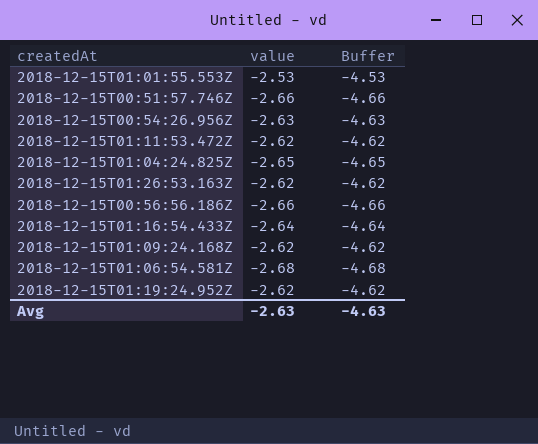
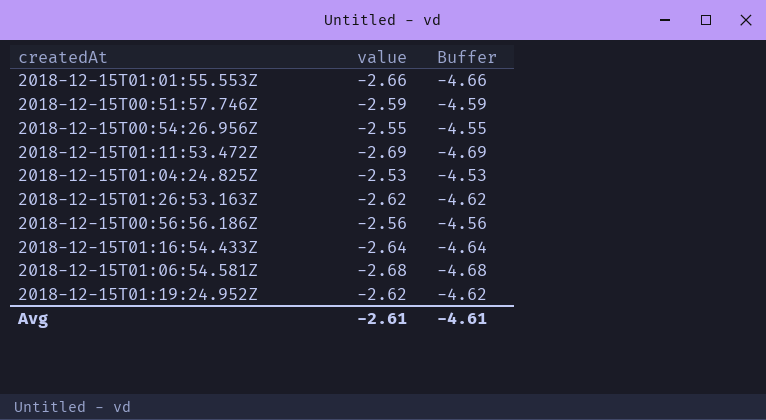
row 2018-12-15T01:09:24.168Z: -2.62 | -4.62 -> none
2018-12-15T01:01:55.553Z | value: -2.53 -> -2.66
2018-12-15T01:01:55.553Z | Buffer: -4.53 -> -4.66
2018-12-15T00:51:57.746Z | value: -2.66 -> -2.59
2018-12-15T00:51:57.746Z | Buffer: -4.66 -> -4.59
2018-12-15T00:54:26.956Z | value: -2.63 -> -2.55
2018-12-15T00:54:26.956Z | Buffer: -4.63 -> -4.55
2018-12-15T01:11:53.472Z | value: -2.62 -> -2.69
2018-12-15T01:11:53.472Z | Buffer: -4.62 -> -4.69
2018-12-15T01:04:24.825Z | value: -2.65 -> -2.53
2018-12-15T01:04:24.825Z | Buffer: -4.65 -> -4.53
2018-12-15T00:56:56.186Z | value: -2.66 -> -2.56
2018-12-15T00:56:56.186Z | Buffer: -4.66 -> -4.56
Avg | value: -2.63 -> -2.61
Avg | Buffer: -4.63 -> -4.61

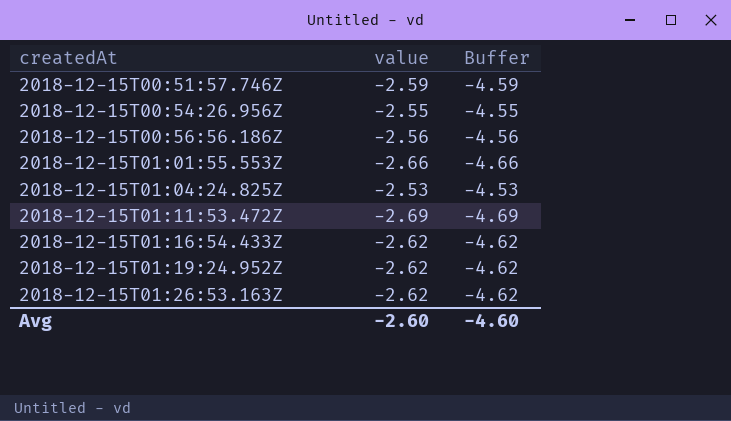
row order: none -> createdAt ascending
row 2018-12-15T01:06:54.581Z: -2.68 | -4.68 -> none
2018-12-15T01:16:54.433Z | value: -2.64 -> -2.62
2018-12-15T01:16:54.433Z | Buffer: -4.64 -> -4.62
Avg | value: -2.61 -> -2.60
Avg | Buffer: -4.61 -> -4.60

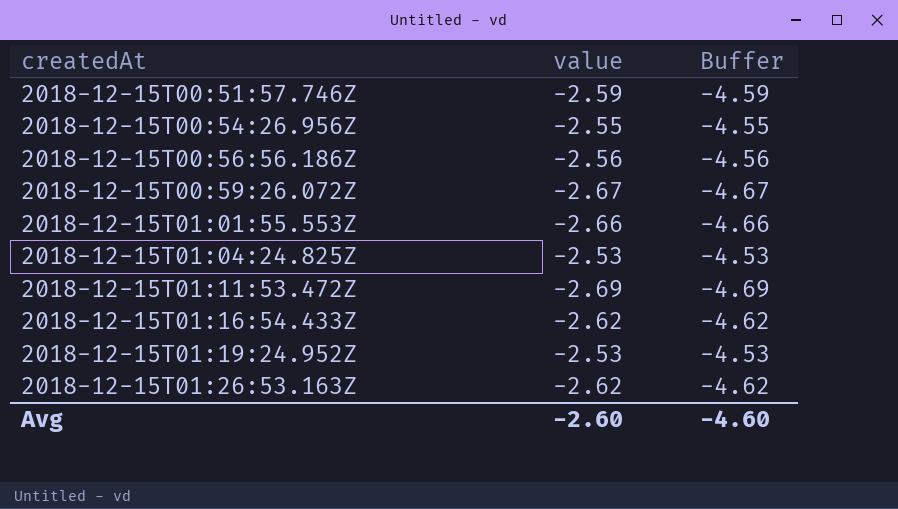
row 2018-12-15T00:59:26.072Z: none -> -2.67 | -4.67
2018-12-15T01:19:24.952Z | value: -2.62 -> -2.53
2018-12-15T01:19:24.952Z | Buffer: -4.62 -> -4.53

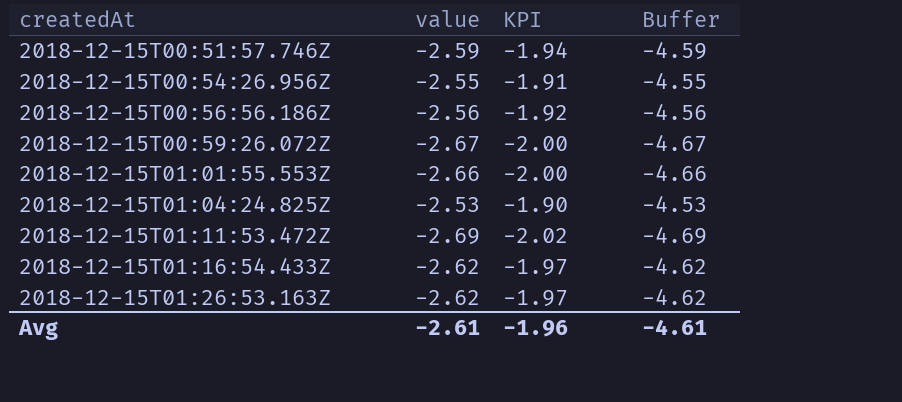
column KPI | formula: none -> [value] * 0.75
row 2018-12-15T01:19:24.952Z: -2.53 | -4.53 -> none
Avg | value: -2.60 -> -2.61
Avg | Buffer: -4.60 -> -4.61

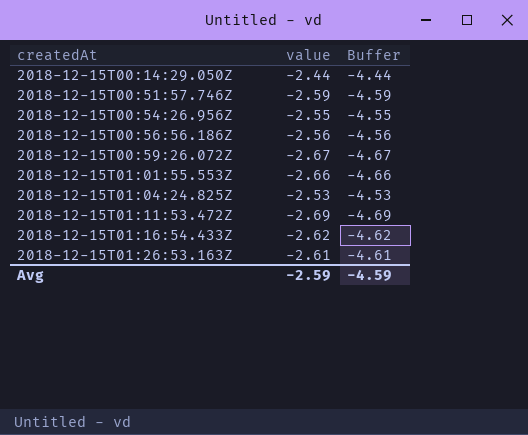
column KPI | formula: [value] * 0.75 -> none
row 2018-12-15T00:14:29.050Z: none -> -2.44 | -4.44
2018-12-15T01:26:53.163Z | value: -2.62 -> -2.61
2018-12-15T01:26:53.163Z | Buffer: -4.62 -> -4.61
Avg | value: -2.61 -> -2.59
Avg | Buffer: -4.61 -> -4.59

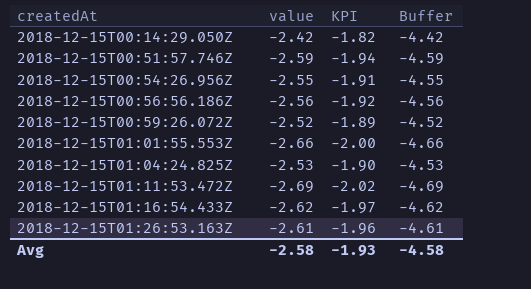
column KPI | formula: none -> [value] * 0.75
2018-12-15T00:14:29.050Z | value: -2.44 -> -2.42
2018-12-15T00:14:29.050Z | Buffer: -4.44 -> -4.42
2018-12-15T00:59:26.072Z | value: -2.67 -> -2.52
2018-12-15T00:59:26.072Z | Buffer: -4.67 -> -4.52
Avg | value: -2.59 -> -2.58
Avg | Buffer: -4.59 -> -4.58

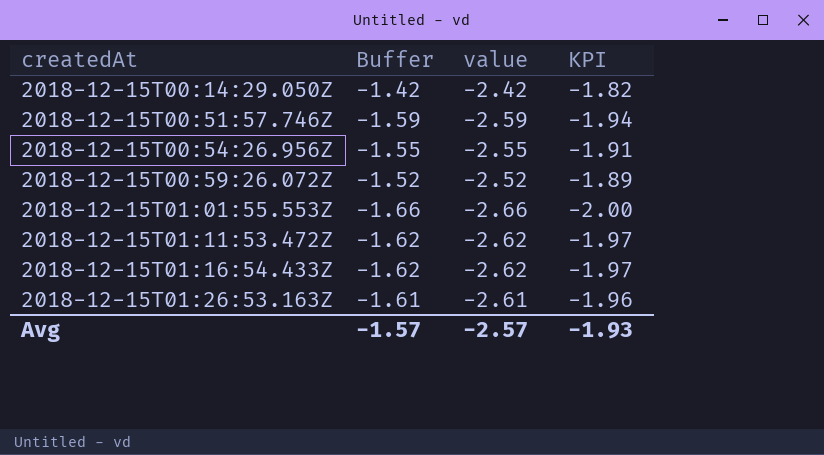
column Buffer | formula: [value] - 2 -> [value] + 1
column Buffer | position: 4 -> 2
row 2018-12-15T00:56:56.186Z: -2.56 | -1.92 | -4.56 -> none
row 2018-12-15T01:04:24.825Z: -2.53 | -1.90 | -4.53 -> none
2018-12-15T01:11:53.472Z | value: -2.69 -> -2.62
2018-12-15T01:11:53.472Z | KPI: -2.02 -> -1.97
Avg | Buffer: -4.58 -> -1.57
Avg | value: -2.58 -> -2.57

